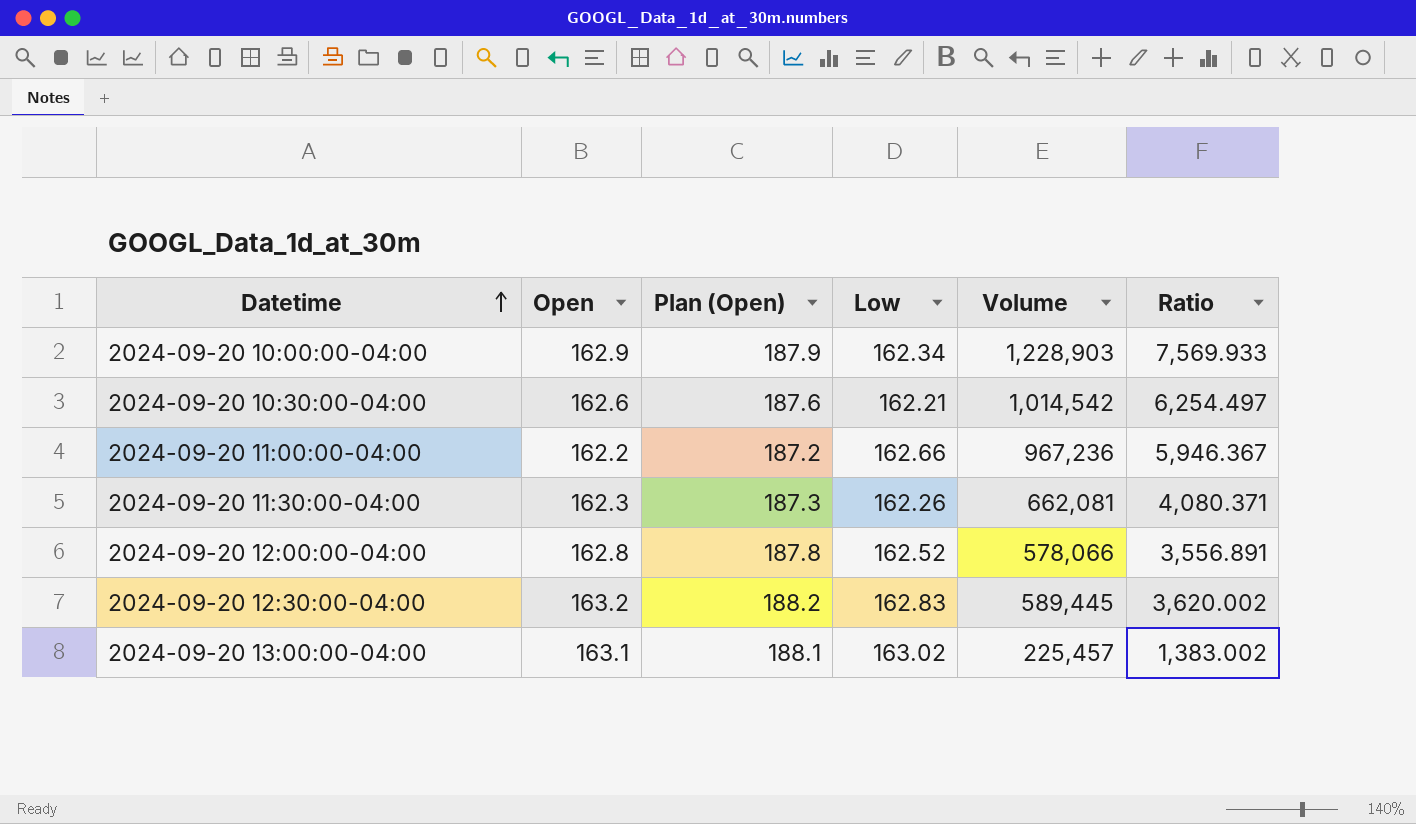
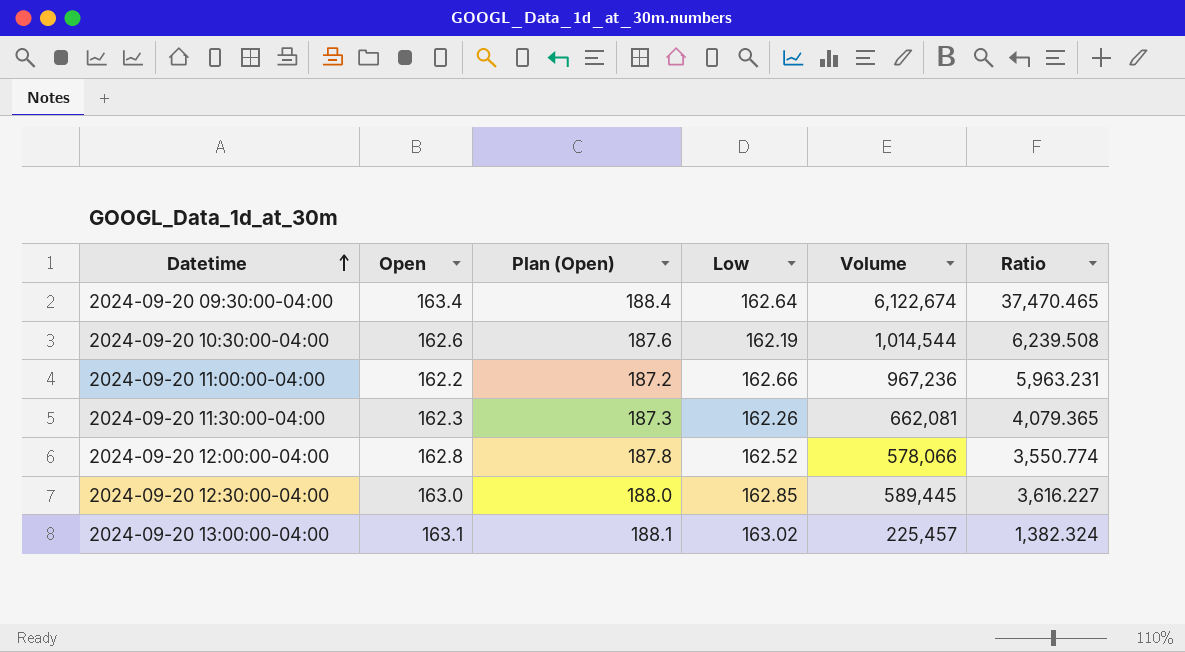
column Ratio | formula: [Volume] / [Low] -> [Volume] / [Open]
row 2024-09-20 10:00:00-04:00: 162.9 | 187.9 | 162.34 | 1,228,903 | 7,569.933 -> none
row 2024-09-20 09:30:00-04:00: none -> 163.4 | 188.4 | 162.64 | 6,122,674 | 37,470.465
2024-09-20 10:30:00-04:00 | Low: 162.21 -> 162.19
2024-09-20 10:30:00-04:00 | Volume: 1,014,542 -> 1,014,544
2024-09-20 12:30:00-04:00 | Open: 163.2 -> 163.0
2024-09-20 12:30:00-04:00 | Plan (Open): 188.2 -> 188.0
2024-09-20 12:30:00-04:00 | Low: 162.83 -> 162.85

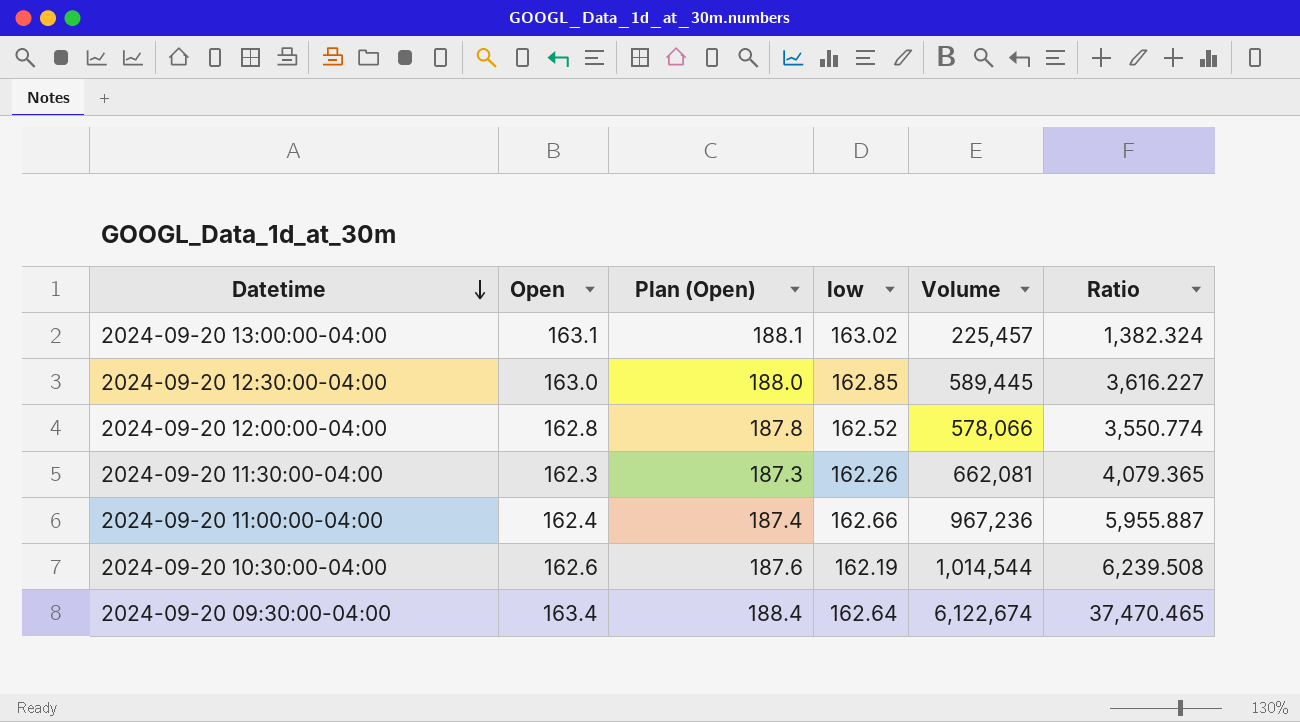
row order: Datetime ascending -> Datetime descending
column name: Low -> low
2024-09-20 11:00:00-04:00 | Open: 162.2 -> 162.4
2024-09-20 11:00:00-04:00 | Plan (Open): 187.2 -> 187.4
2024-09-20 11:00:00-04:00 | Ratio: 5,963.231 -> 5,955.887

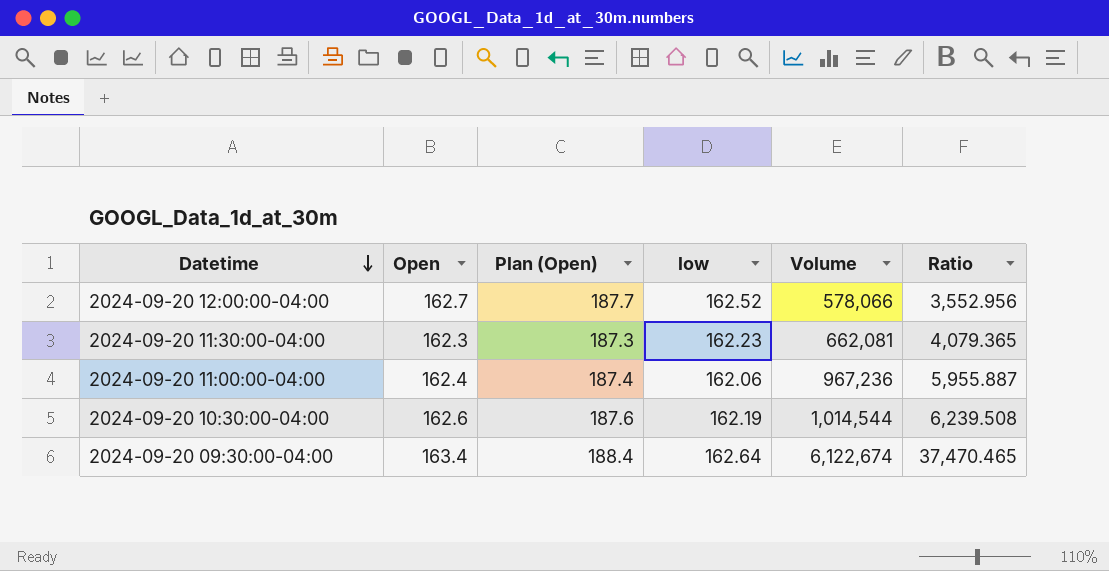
row 2024-09-20 13:00:00-04:00: 163.1 | 188.1 | 163.02 | 225,457 | 1,382.324 -> none
row 2024-09-20 12:30:00-04:00: 163.0 | 188.0 | 162.85 | 589,445 | 3,616.227 -> none
2024-09-20 12:00:00-04:00 | Open: 162.8 -> 162.7
2024-09-20 12:00:00-04:00 | Plan (Open): 187.8 -> 187.7
2024-09-20 12:00:00-04:00 | Ratio: 3,550.774 -> 3,552.956
2024-09-20 11:30:00-04:00 | low: 162.26 -> 162.23
2024-09-20 11:00:00-04:00 | low: 162.66 -> 162.06

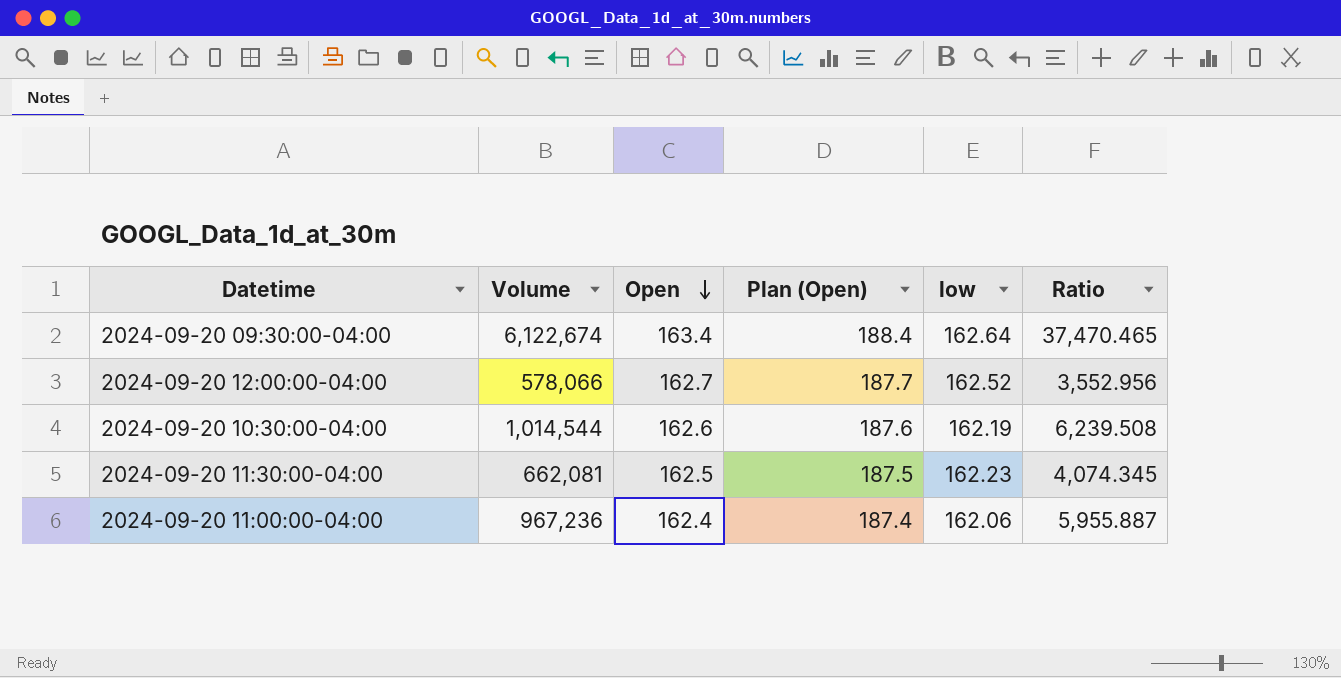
row order: Datetime descending -> Open descending
column Volume | position: 5 -> 2
2024-09-20 11:30:00-04:00 | Open: 162.3 -> 162.5
2024-09-20 11:30:00-04:00 | Plan (Open): 187.3 -> 187.5
2024-09-20 11:30:00-04:00 | Ratio: 4,079.365 -> 4,074.345

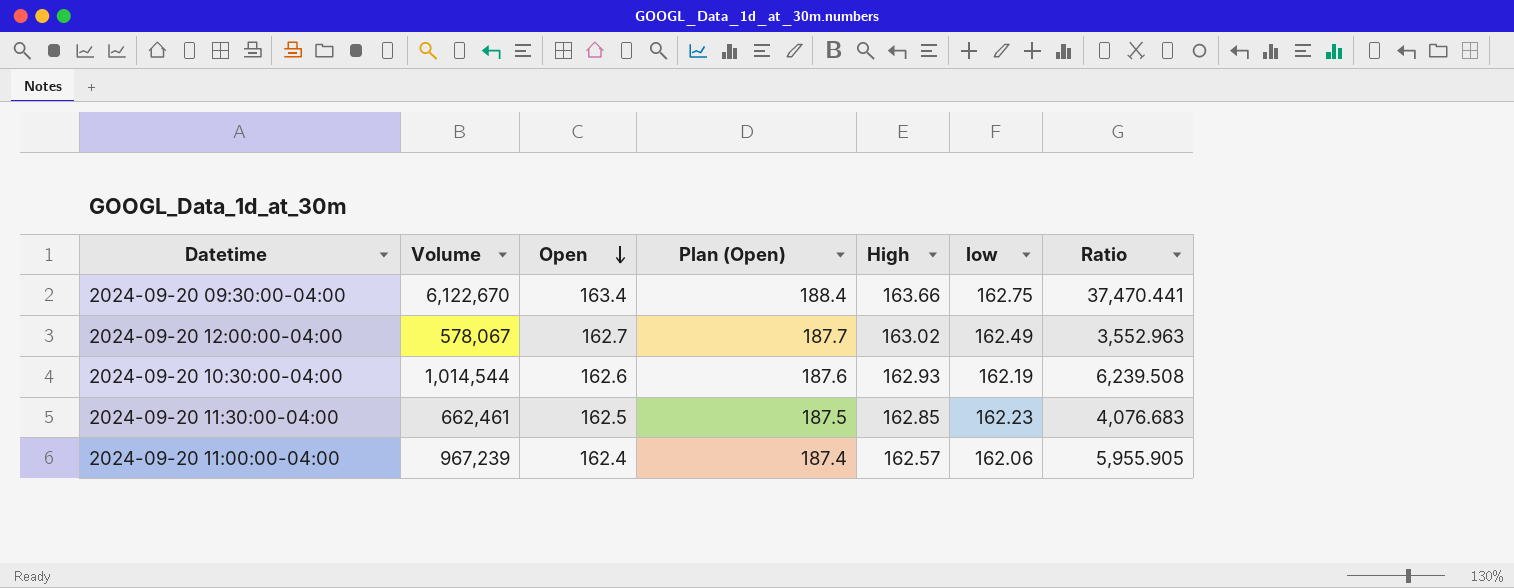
column High | position: none -> 5
2024-09-20 09:30:00-04:00 | Volume: 6,122,674 -> 6,122,670
2024-09-20 09:30:00-04:00 | low: 162.64 -> 162.75
2024-09-20 09:30:00-04:00 | Ratio: 37,470.465 -> 37,470.441
2024-09-20 12:00:00-04:00 | Volume: 578,066 -> 578,067
2024-09-20 12:00:00-04:00 | low: 162.52 -> 162.49
2024-09-20 12:00:00-04:00 | Ratio: 3,552.956 -> 3,552.963
2024-09-20 11:30:00-04:00 | Volume: 662,081 -> 662,461
2024-09-20 11:30:00-04:00 | Ratio: 4,074.345 -> 4,076.683
2024-09-20 11:00:00-04:00 | Volume: 967,236 -> 967,239
2024-09-20 11:00:00-04:00 | Ratio: 5,955.887 -> 5,955.905

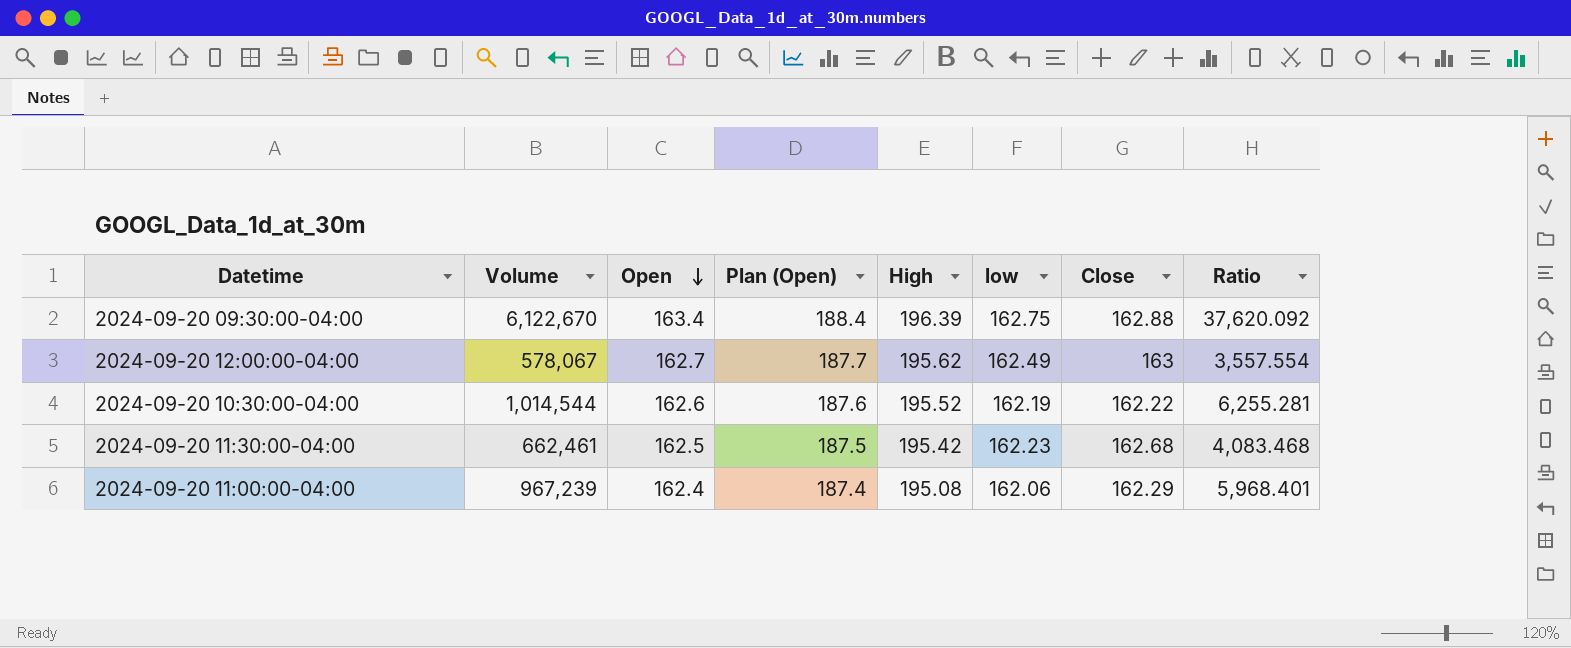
column Close | position: none -> 7
column Ratio | formula: [Volume] / [Open] -> [Volume] / [low]
2024-09-20 09:30:00-04:00 | High: 163.66 -> 196.39
2024-09-20 12:00:00-04:00 | High: 163.02 -> 195.62
2024-09-20 10:30:00-04:00 | High: 162.93 -> 195.52
2024-09-20 11:30:00-04:00 | High: 162.85 -> 195.42
2024-09-20 11:00:00-04:00 | High: 162.57 -> 195.08

